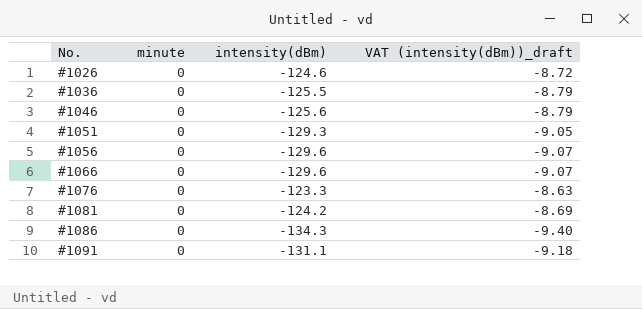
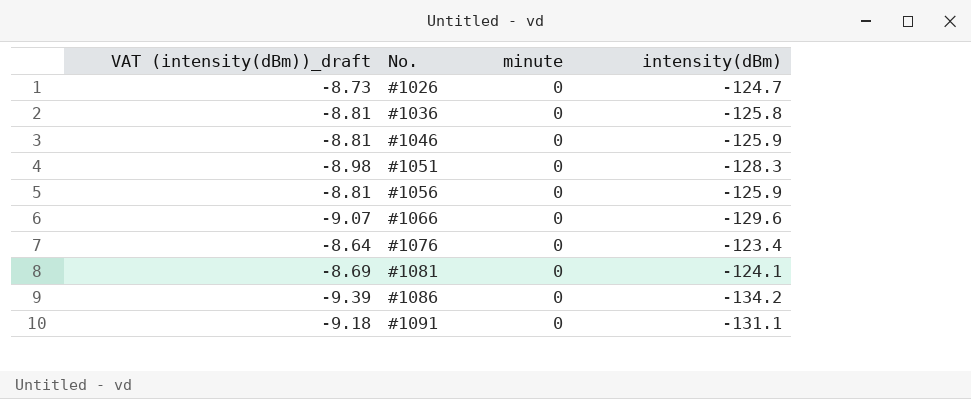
column VAT (intensity(dBm))_draft | position: 4 -> 1
#1026 | VAT (intensity(dBm))_draft: -8.72 -> -8.73
#1026 | intensity(dBm): -124.6 -> -124.7
#1036 | VAT (intensity(dBm))_draft: -8.79 -> -8.81
#1036 | intensity(dBm): -125.5 -> -125.8
#1046 | VAT (intensity(dBm))_draft: -8.79 -> -8.81
#1046 | intensity(dBm): -125.6 -> -125.9
#1051 | VAT (intensity(dBm))_draft: -9.05 -> -8.98
#1051 | intensity(dBm): -129.3 -> -128.3
#1056 | VAT (intensity(dBm))_draft: -9.07 -> -8.81
#1056 | intensity(dBm): -129.6 -> -125.9
#1076 | VAT (intensity(dBm))_draft: -8.63 -> -8.64
#1076 | intensity(dBm): -123.3 -> -123.4
#1081 | intensity(dBm): -124.2 -> -124.1
#1086 | VAT (intensity(dBm))_draft: -9.40 -> -9.39
#1086 | intensity(dBm): -134.3 -> -134.2

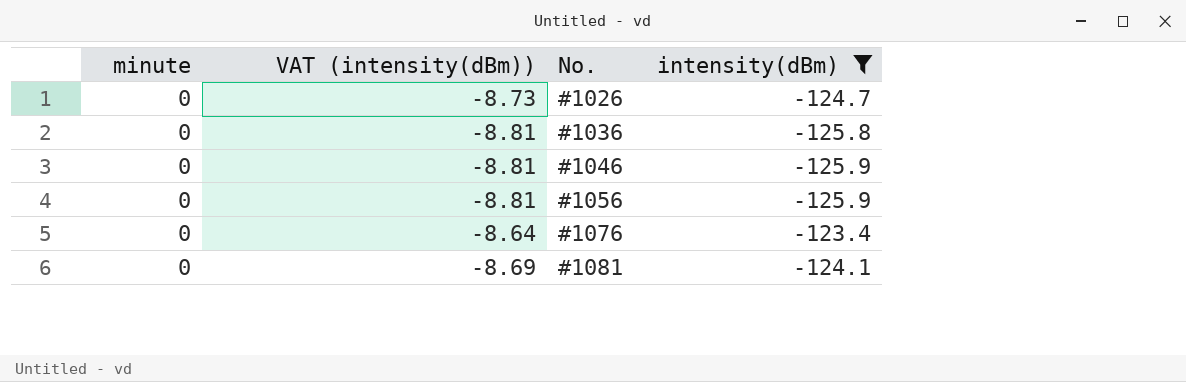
filter: none -> intensity(dBm) >= -125.9
column minute | position: 3 -> 1
column name: VAT (intensity(dBm))_draft -> VAT (intensity(dBm))

